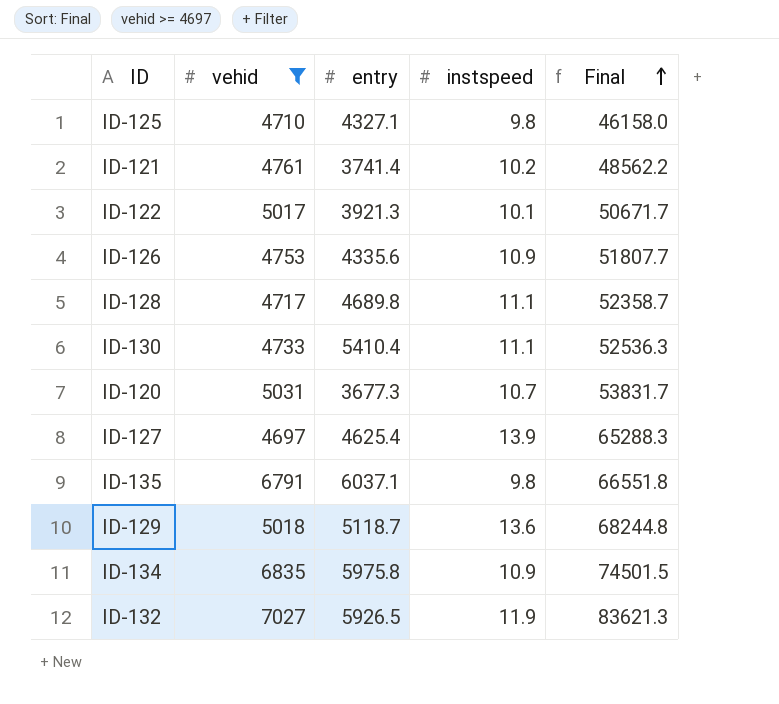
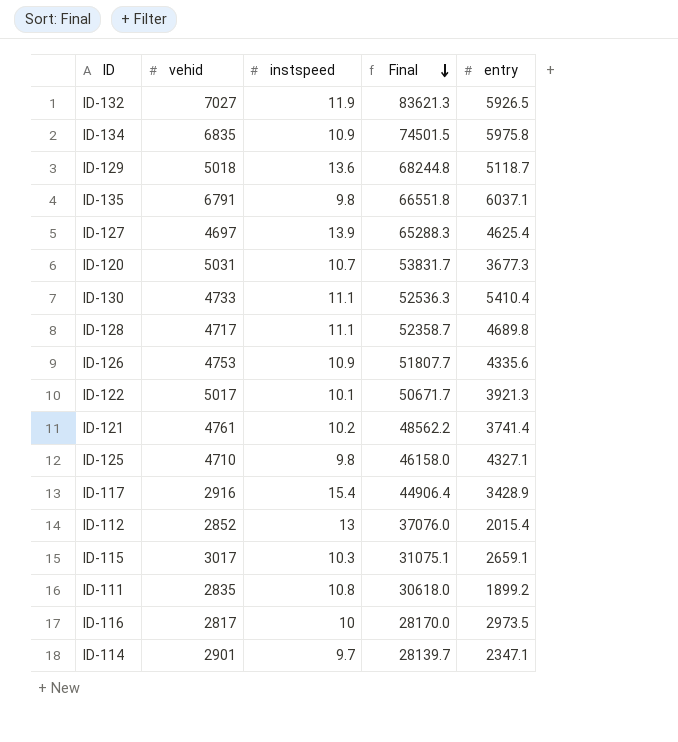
filter: vehid >= 4697 -> none
row order: Final ascending -> Final descending
column entry | position: 3 -> 5

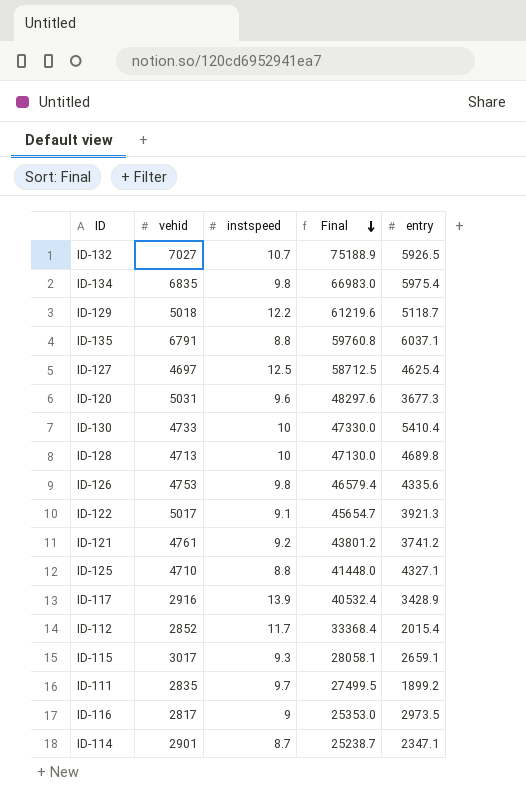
ID-132 | instspeed: 11.9 -> 10.7
ID-132 | Final: 83621.3 -> 75188.9
ID-134 | instspeed: 10.9 -> 9.8
ID-134 | Final: 74501.5 -> 66983.0
ID-134 | entry: 5975.8 -> 5975.4
ID-129 | instspeed: 13.6 -> 12.2
ID-129 | Final: 68244.8 -> 61219.6
ID-135 | instspeed: 9.8 -> 8.8
ID-135 | Final: 66551.8 -> 59760.8
ID-127 | instspeed: 13.9 -> 12.5
ID-127 | Final: 65288.3 -> 58712.5
ID-120 | instspeed: 10.7 -> 9.6
ID-120 | Final: 53831.7 -> 48297.6
ID-130 | instspeed: 11.1 -> 10
ID-130 | Final: 52536.3 -> 47330.0
ID-128 | vehid: 4717 -> 4713
ID-128 | instspeed: 11.1 -> 10
ID-128 | Final: 52358.7 -> 47130.0
ID-126 | instspeed: 10.9 -> 9.8
ID-126 | Final: 51807.7 -> 46579.4
ID-122 | instspeed: 10.1 -> 9.1
ID-122 | Final: 50671.7 -> 45654.7
ID-121 | instspeed: 10.2 -> 9.2
ID-121 | Final: 48562.2 -> 43801.2
ID-121 | entry: 3741.4 -> 3741.2
ID-125 | instspeed: 9.8 -> 8.8
ID-125 | Final: 46158.0 -> 41448.0
ID-117 | instspeed: 15.4 -> 13.9
ID-117 | Final: 44906.4 -> 40532.4
ID-112 | instspeed: 13 -> 11.7
ID-112 | Final: 37076.0 -> 33368.4
ID-115 | instspeed: 10.3 -> 9.3
ID-115 | Final: 31075.1 -> 28058.1
ID-111 | instspeed: 10.8 -> 9.7
ID-111 | Final: 30618.0 -> 27499.5
ID-116 | instspeed: 10 -> 9
ID-116 | Final: 28170.0 -> 25353.0
ID-114 | instspeed: 9.7 -> 8.7
ID-114 | Final: 28139.7 -> 25238.7

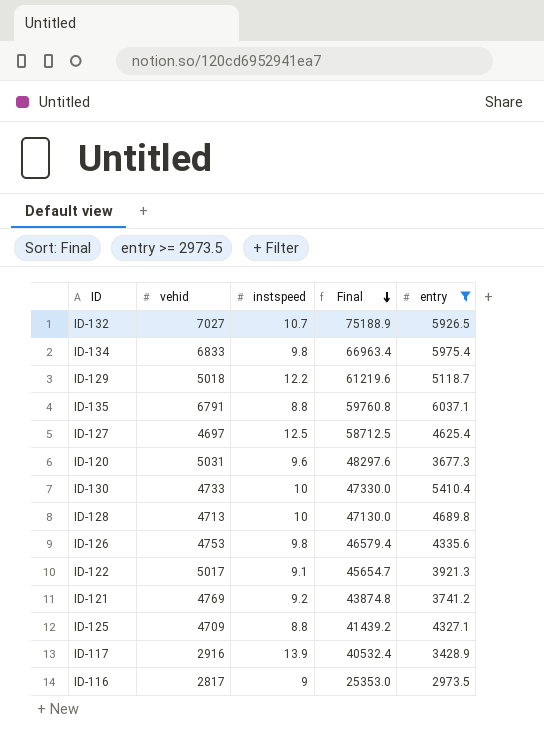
filter: none -> entry >= 2973.5
ID-134 | vehid: 6835 -> 6833
ID-134 | Final: 66983.0 -> 66963.4
ID-121 | vehid: 4761 -> 4769
ID-121 | Final: 43801.2 -> 43874.8
ID-125 | vehid: 4710 -> 4709
ID-125 | Final: 41448.0 -> 41439.2

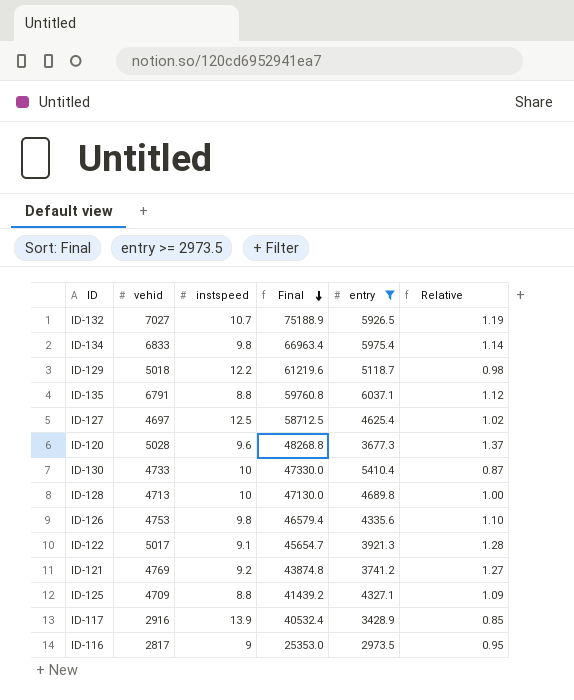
column Relative | formula: none -> [vehid] / [entry]
ID-120 | vehid: 5031 -> 5028
ID-120 | Final: 48297.6 -> 48268.8

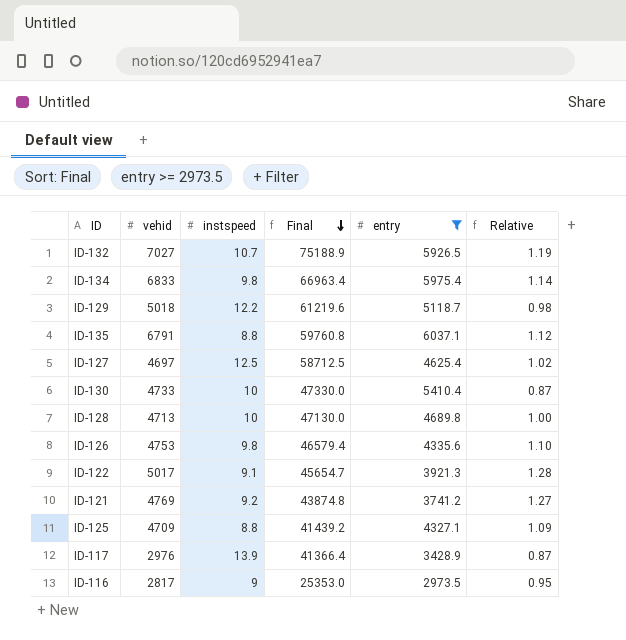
row ID-120: 5028 | 9.6 | 48268.8 | 3677.3 | 1.37 -> none
ID-117 | vehid: 2916 -> 2976
ID-117 | Final: 40532.4 -> 41366.4
ID-117 | Relative: 0.85 -> 0.87

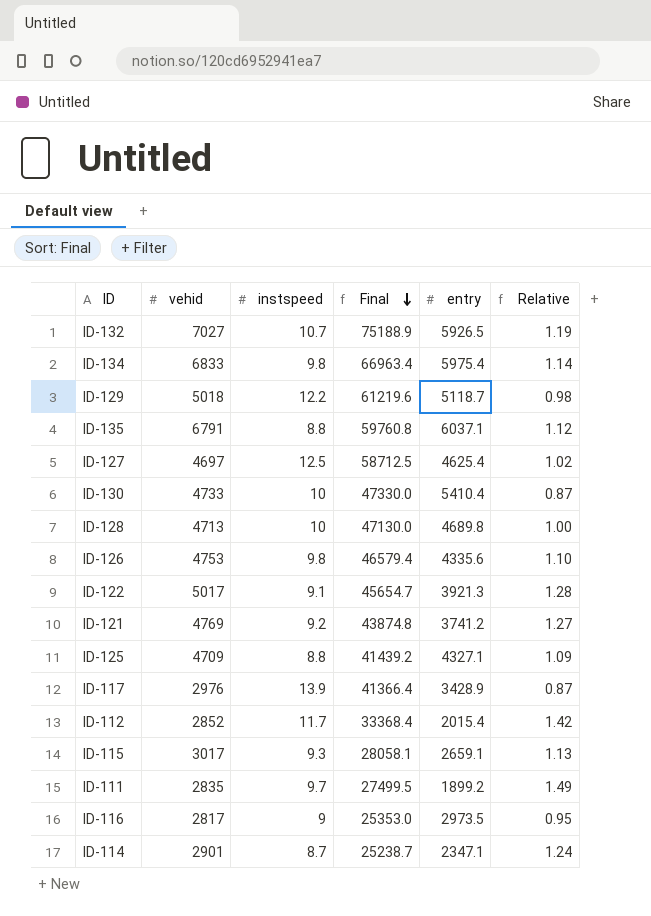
filter: entry >= 2973.5 -> none

